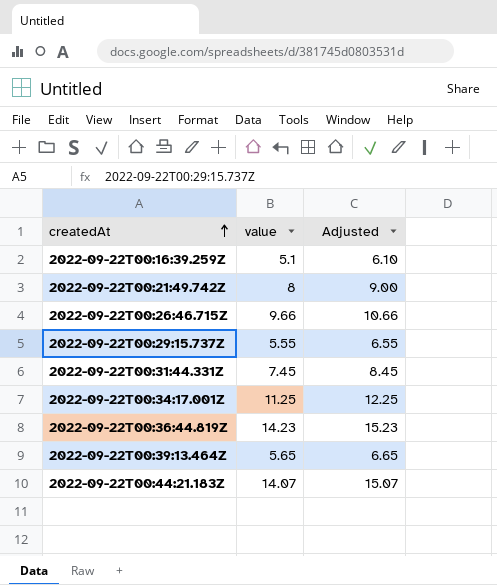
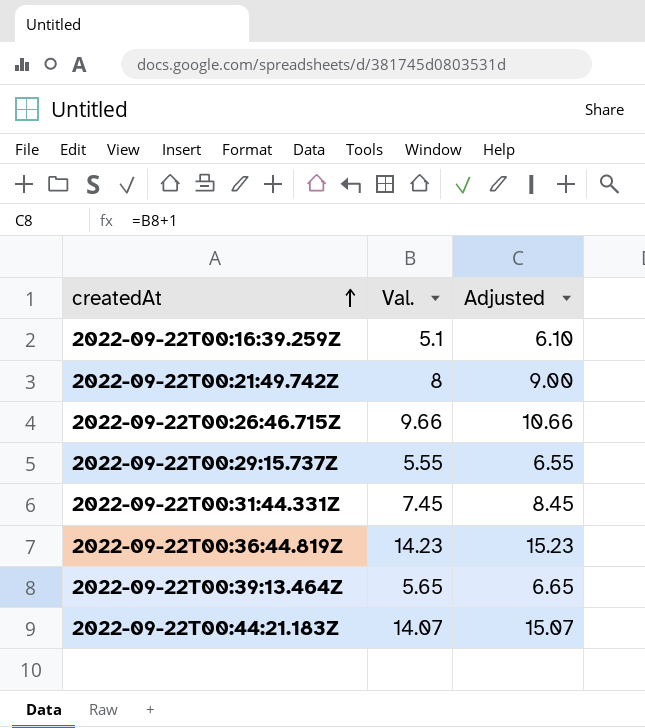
column name: value -> Val.
row 2022-09-22T00:34:17.001Z: 11.25 | 12.25 -> none

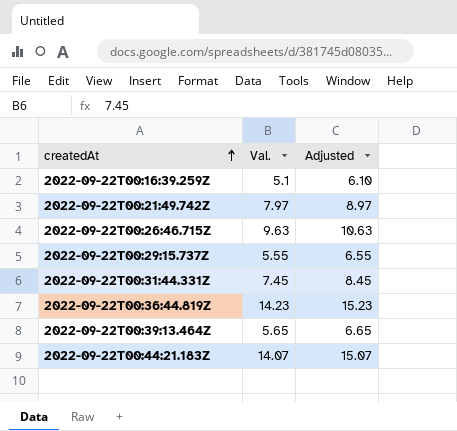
2022-09-22T00:21:49.742Z | Val.: 8 -> 7.97
2022-09-22T00:21:49.742Z | Adjusted: 9.00 -> 8.97
2022-09-22T00:26:46.715Z | Val.: 9.66 -> 9.63
2022-09-22T00:26:46.715Z | Adjusted: 10.66 -> 10.63

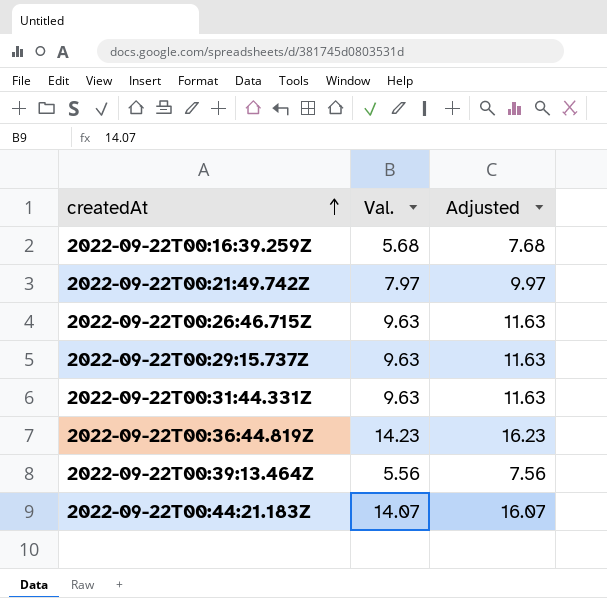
column Adjusted | formula: [Val.] + 1 -> [Val.] + 2
2022-09-22T00:16:39.259Z | Val.: 5.1 -> 5.68
2022-09-22T00:29:15.737Z | Val.: 5.55 -> 9.63
2022-09-22T00:31:44.331Z | Val.: 7.45 -> 9.63
2022-09-22T00:39:13.464Z | Val.: 5.65 -> 5.56

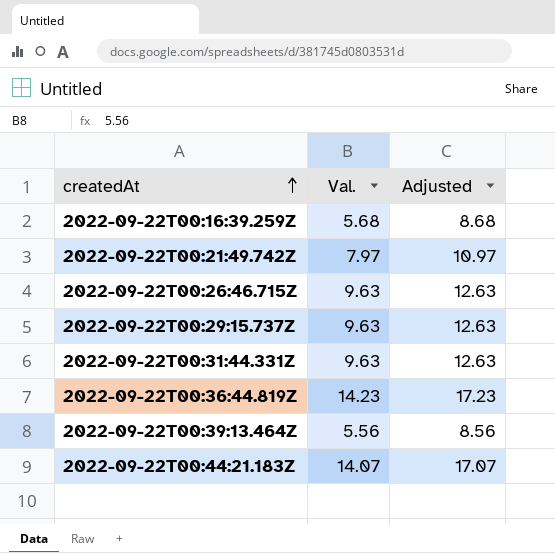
column Adjusted | formula: [Val.] + 2 -> [Val.] + 3

